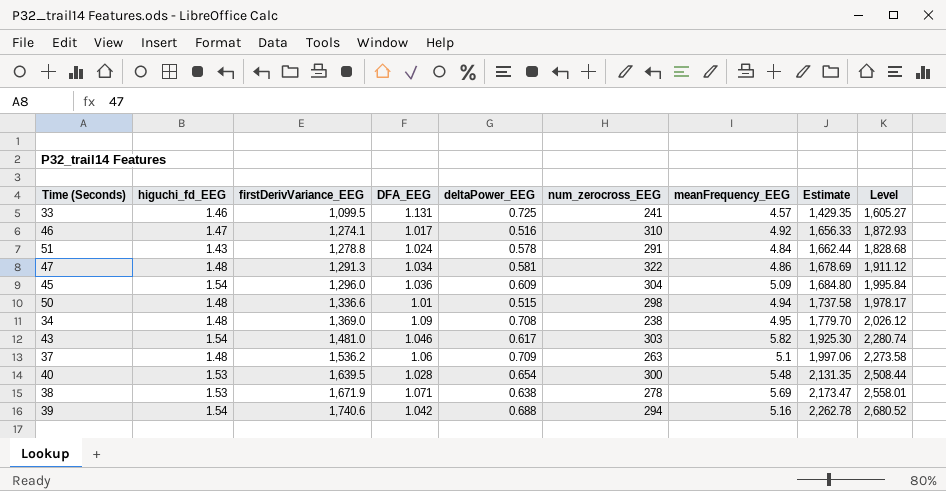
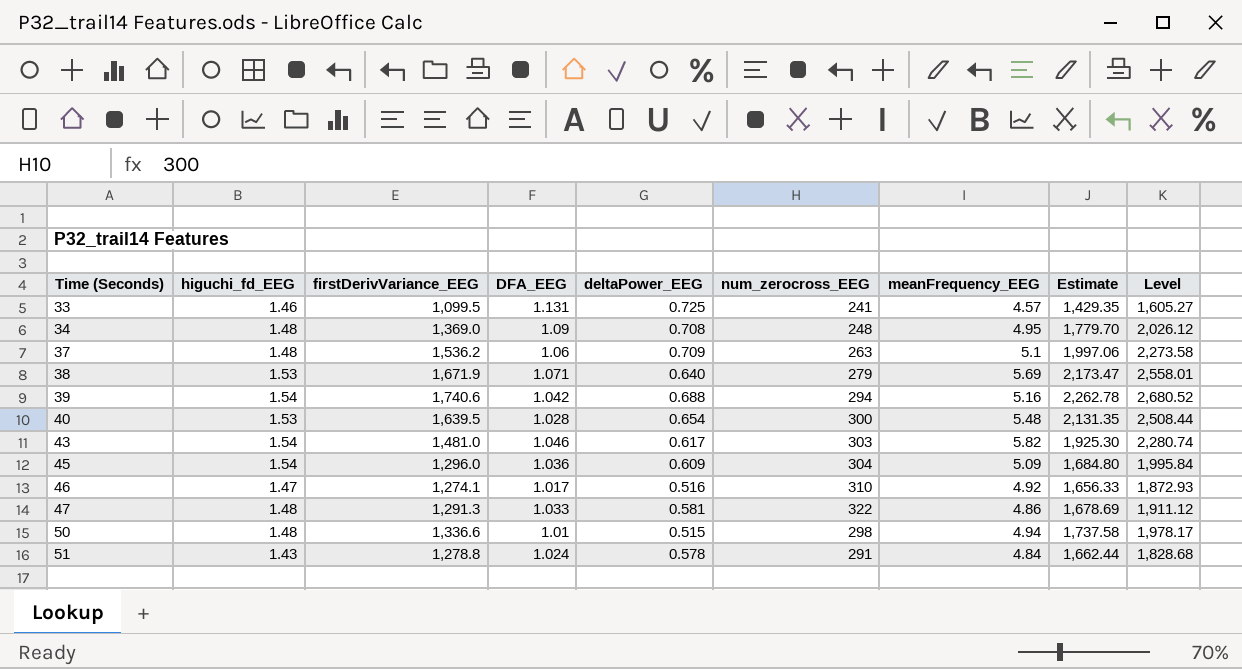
row order: firstDerivVariance_EEG ascending -> Time (Seconds) ascending
34 | num_zerocross_EEG: 238 -> 248
38 | deltaPower_EEG: 0.638 -> 0.640
38 | num_zerocross_EEG: 278 -> 279
47 | DFA_EEG: 1.034 -> 1.033

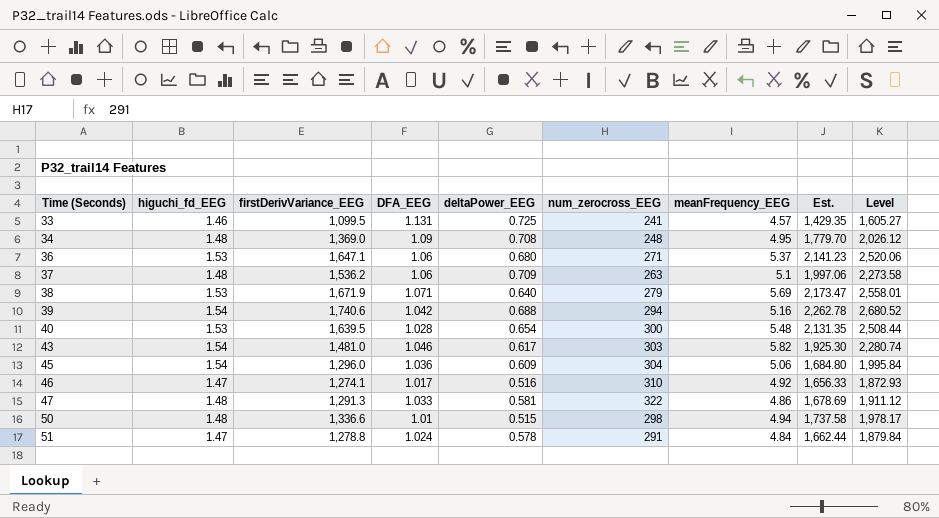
column name: Estimate -> Est.
row 36: none -> 1.53 | 1,647.1 | 1.06 | 0.680 | 271 | 5.37 | 2,141.23 | 2,520.06
45 | meanFrequency_EEG: 5.09 -> 5.06
51 | higuchi_fd_EEG: 1.43 -> 1.47
51 | Level: 1,828.68 -> 1,879.84

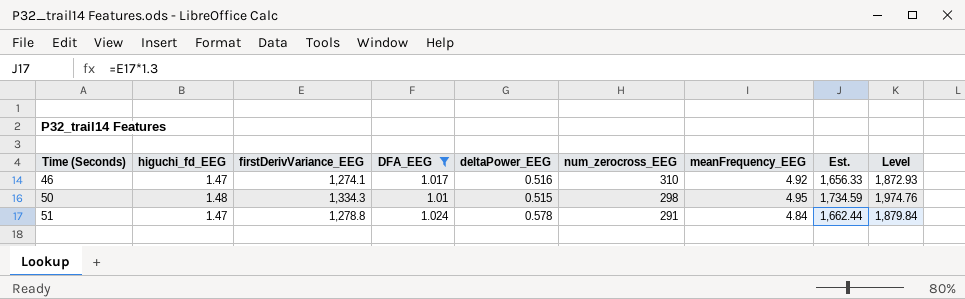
filter: none -> DFA_EEG <= 1.024
50 | firstDerivVariance_EEG: 1,336.6 -> 1,334.3
50 | meanFrequency_EEG: 4.94 -> 4.95
50 | Est.: 1,737.58 -> 1,734.59
50 | Level: 1,978.17 -> 1,974.76

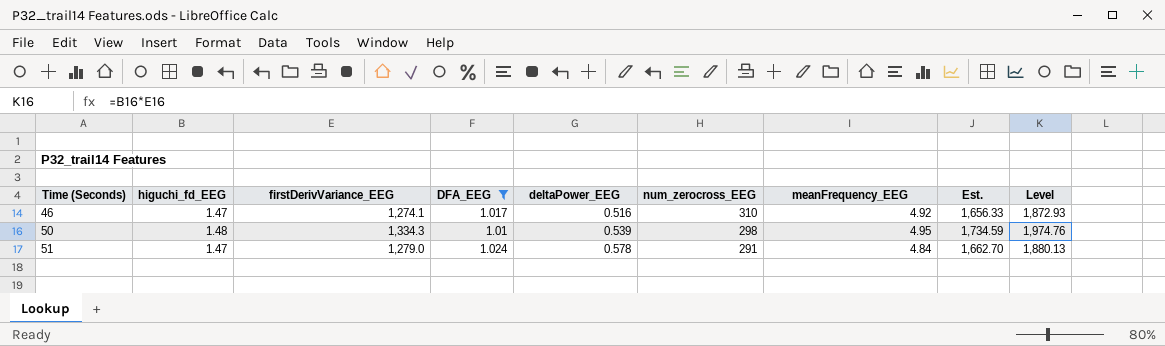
50 | deltaPower_EEG: 0.515 -> 0.539
51 | firstDerivVariance_EEG: 1,278.8 -> 1,279.0
51 | Est.: 1,662.44 -> 1,662.70
51 | Level: 1,879.84 -> 1,880.13

